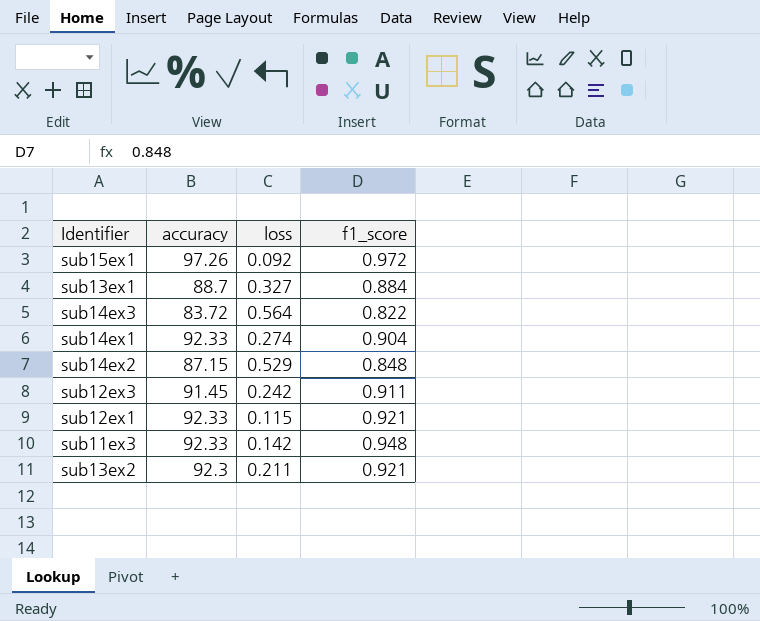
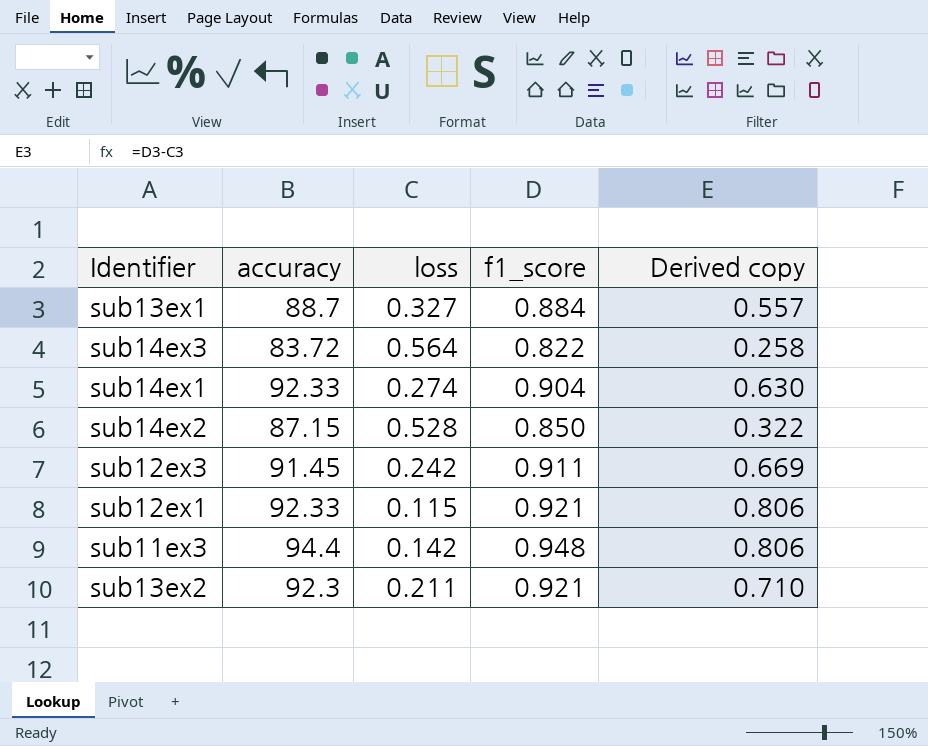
column Derived copy | formula: none -> [f1_score] - [loss]
row sub15ex1: 97.26 | 0.092 | 0.972 -> none
sub14ex2 | loss: 0.529 -> 0.528
sub14ex2 | f1_score: 0.848 -> 0.850
sub11ex3 | accuracy: 92.33 -> 94.4

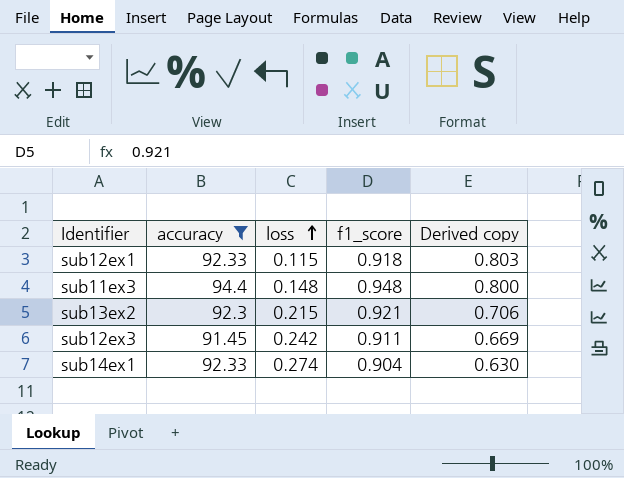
filter: none -> accuracy >= 91.45
row order: none -> loss ascending
sub12ex1 | f1_score: 0.921 -> 0.918
sub12ex1 | Derived copy: 0.806 -> 0.803
sub11ex3 | loss: 0.142 -> 0.148
sub11ex3 | Derived copy: 0.806 -> 0.800
sub13ex2 | loss: 0.211 -> 0.215
sub13ex2 | Derived copy: 0.710 -> 0.706

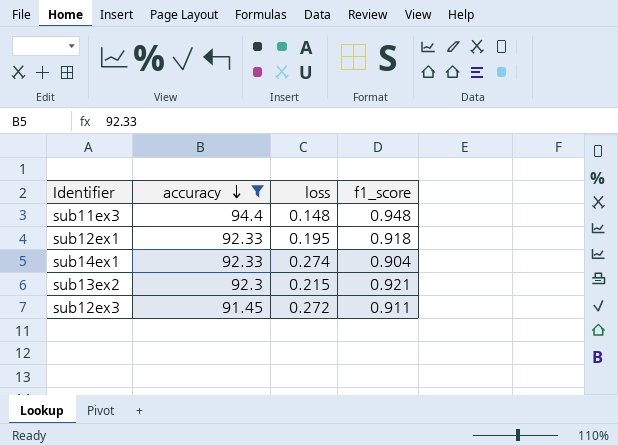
row order: loss ascending -> accuracy descending
column Derived copy | formula: [f1_score] - [loss] -> none
sub12ex1 | loss: 0.115 -> 0.195
sub12ex3 | loss: 0.242 -> 0.272

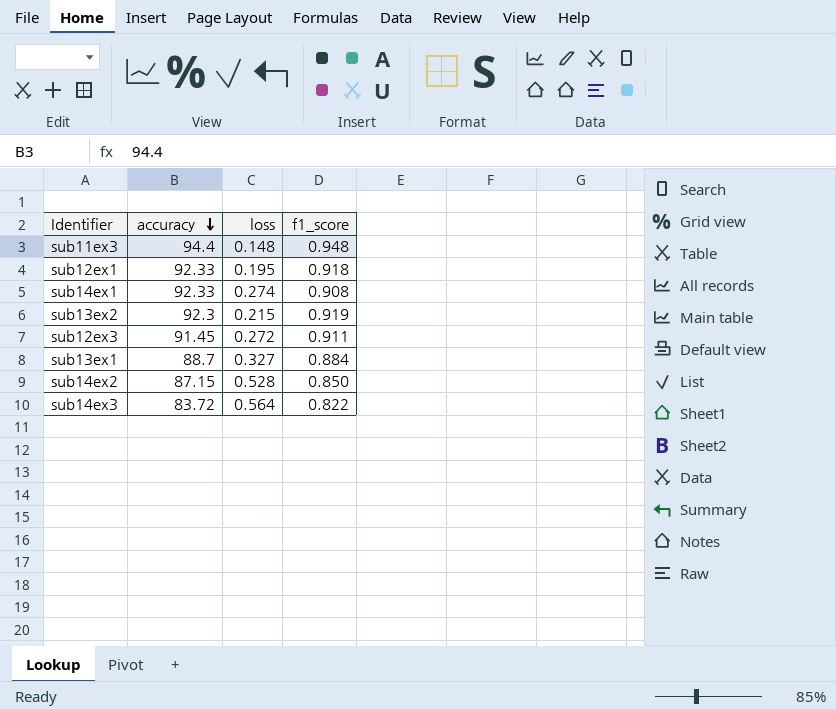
filter: accuracy >= 91.45 -> none
sub14ex1 | f1_score: 0.904 -> 0.908
sub13ex2 | f1_score: 0.921 -> 0.919

